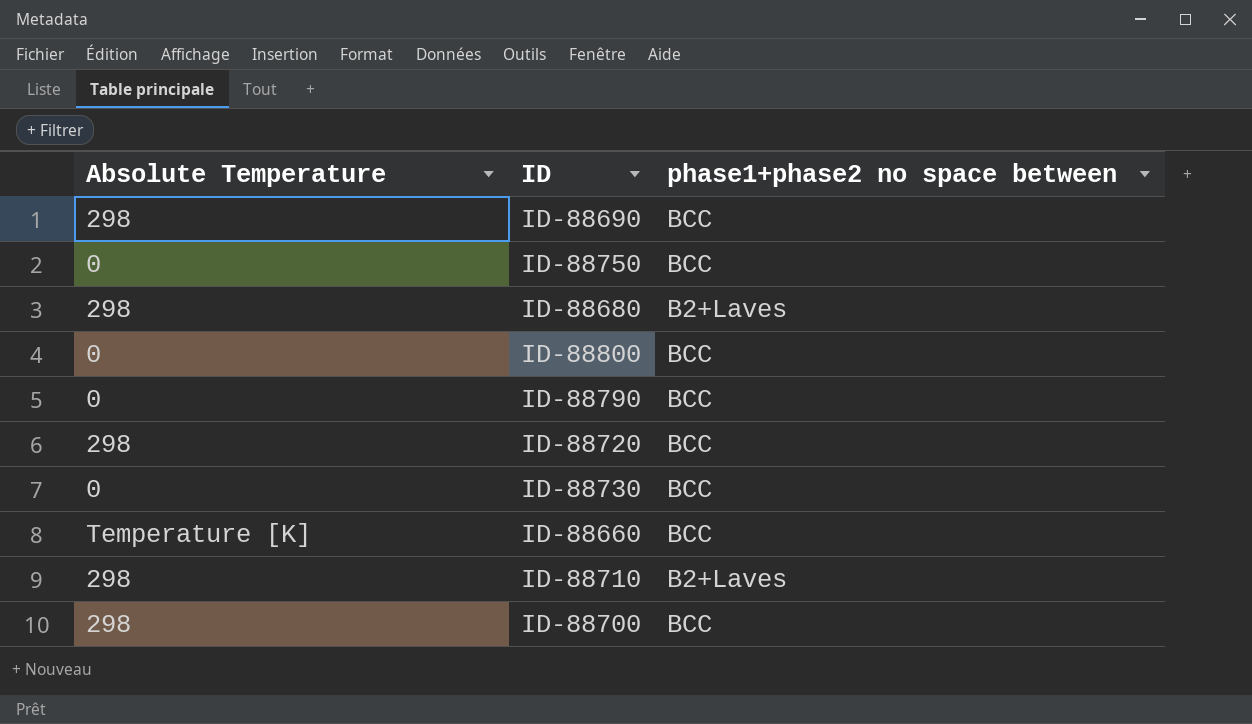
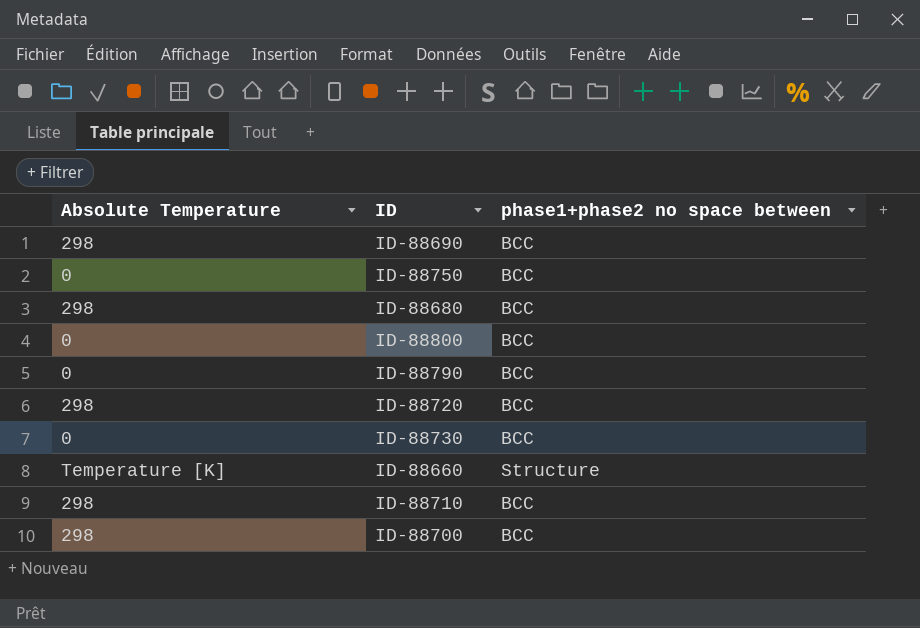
ID-88680 | phase1+phase2 no space between: B2+Laves -> BCC
ID-88660 | phase1+phase2 no space between: BCC -> Structure
ID-88710 | phase1+phase2 no space between: B2+Laves -> BCC

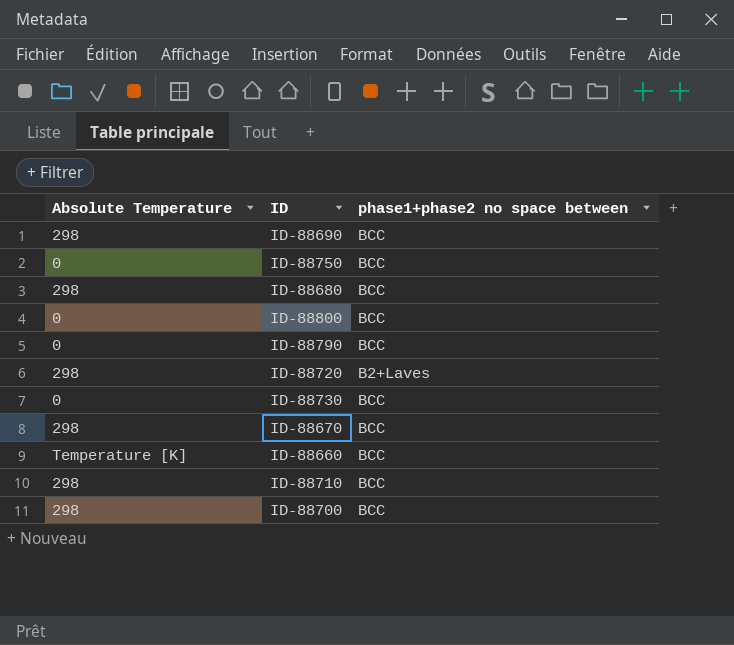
ID-88720 | phase1+phase2 no space between: BCC -> B2+Laves
row ID-88670: none -> 298 | BCC
ID-88660 | phase1+phase2 no space between: Structure -> BCC

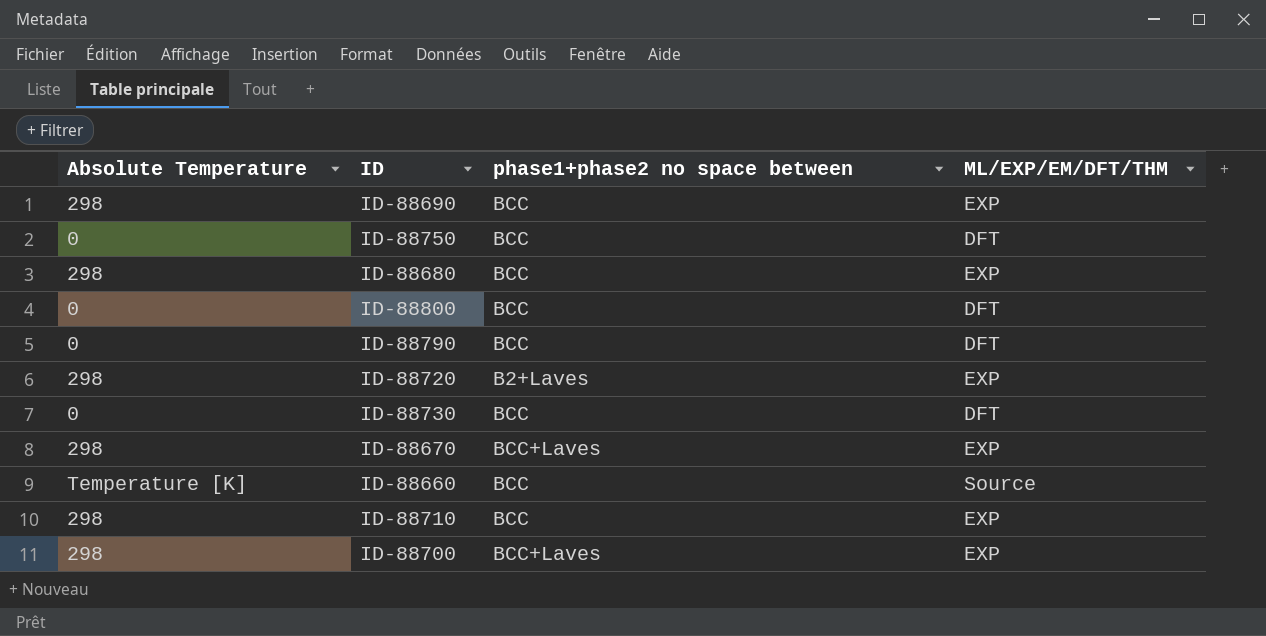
column ML/EXP/EM/DFT/THM | position: none -> 4
ID-88670 | phase1+phase2 no space between: BCC -> BCC+Laves
ID-88700 | phase1+phase2 no space between: BCC -> BCC+Laves

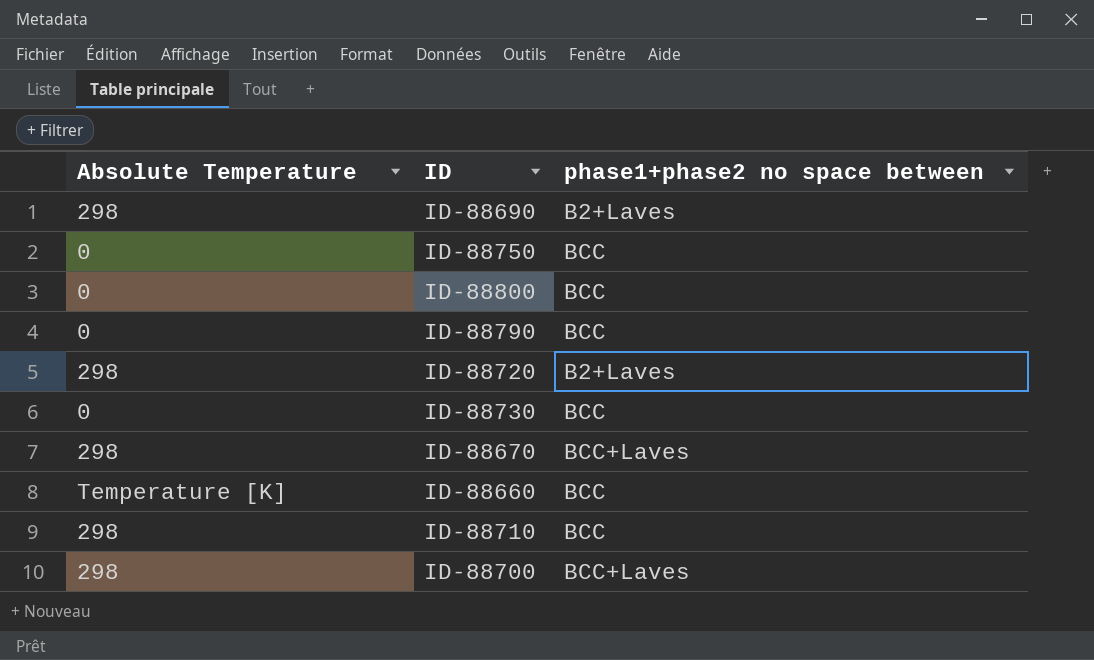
column ML/EXP/EM/DFT/THM | position: 4 -> none
row ID-88680: 298 | BCC | EXP -> none
ID-88690 | phase1+phase2 no space between: BCC -> B2+Laves

